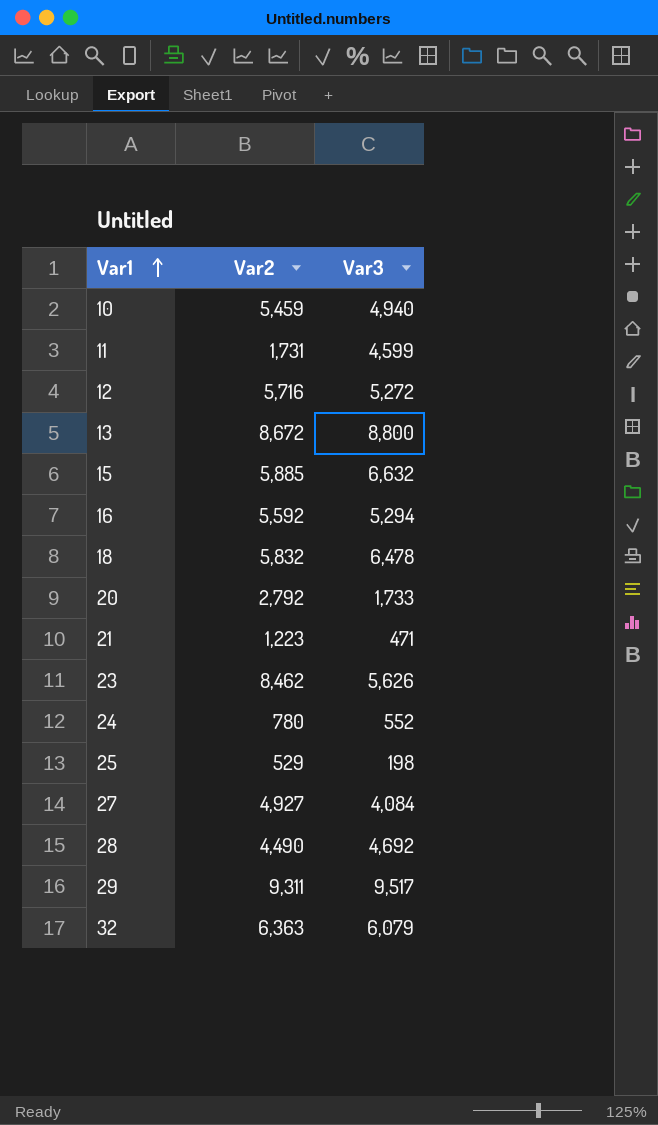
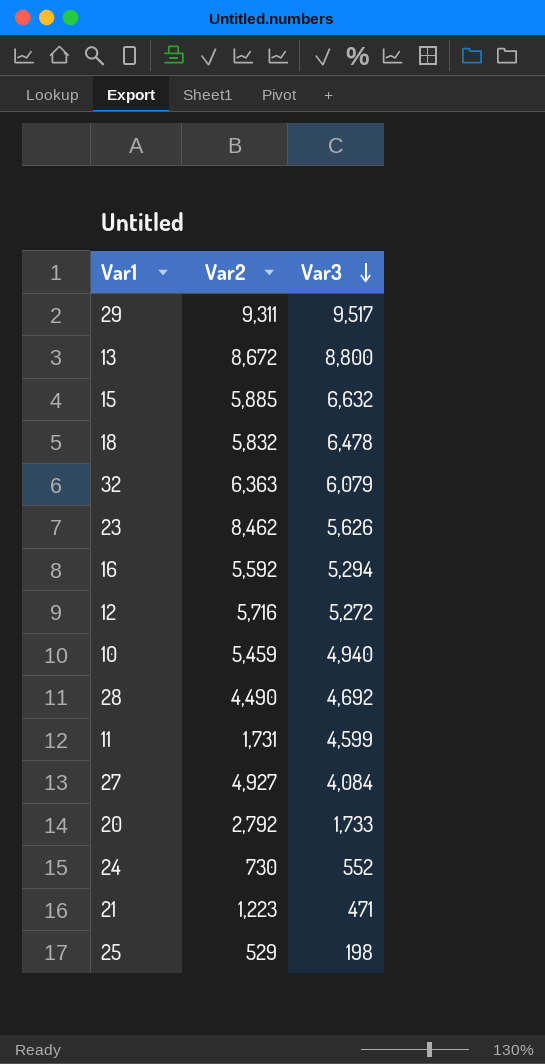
row order: Var1 ascending -> Var3 descending
24 | Var2: 780 -> 730

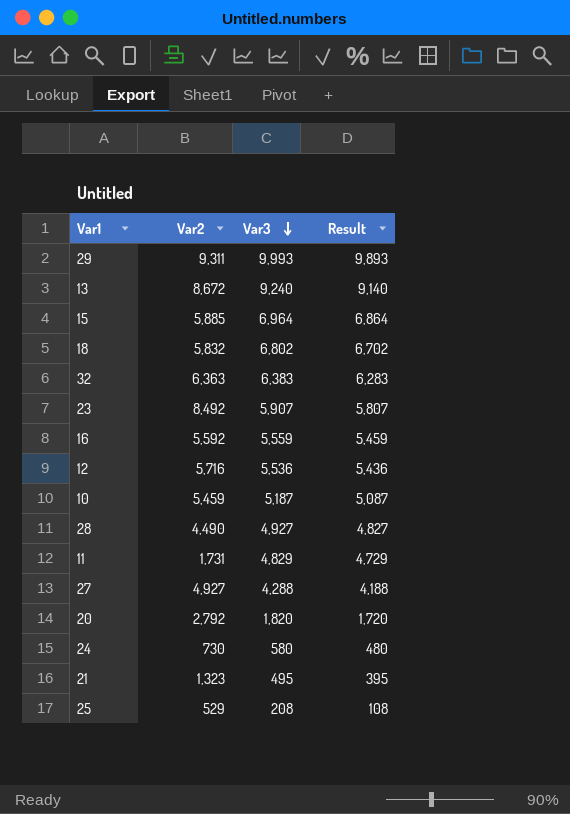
column Result | formula: none -> [Var3] - 100
29 | Var3: 9,517 -> 9,993
13 | Var3: 8,800 -> 9,240
15 | Var3: 6,632 -> 6,964
18 | Var3: 6,478 -> 6,802
32 | Var3: 6,079 -> 6,383
23 | Var2: 8,462 -> 8,492
23 | Var3: 5,626 -> 5,907
16 | Var3: 5,294 -> 5,559
12 | Var3: 5,272 -> 5,536
10 | Var3: 4,940 -> 5,187
28 | Var3: 4,692 -> 4,927
11 | Var3: 4,599 -> 4,829
27 | Var3: 4,084 -> 4,288
20 | Var3: 1,733 -> 1,820
24 | Var3: 552 -> 580
21 | Var2: 1,223 -> 1,323
21 | Var3: 471 -> 495
25 | Var3: 198 -> 208

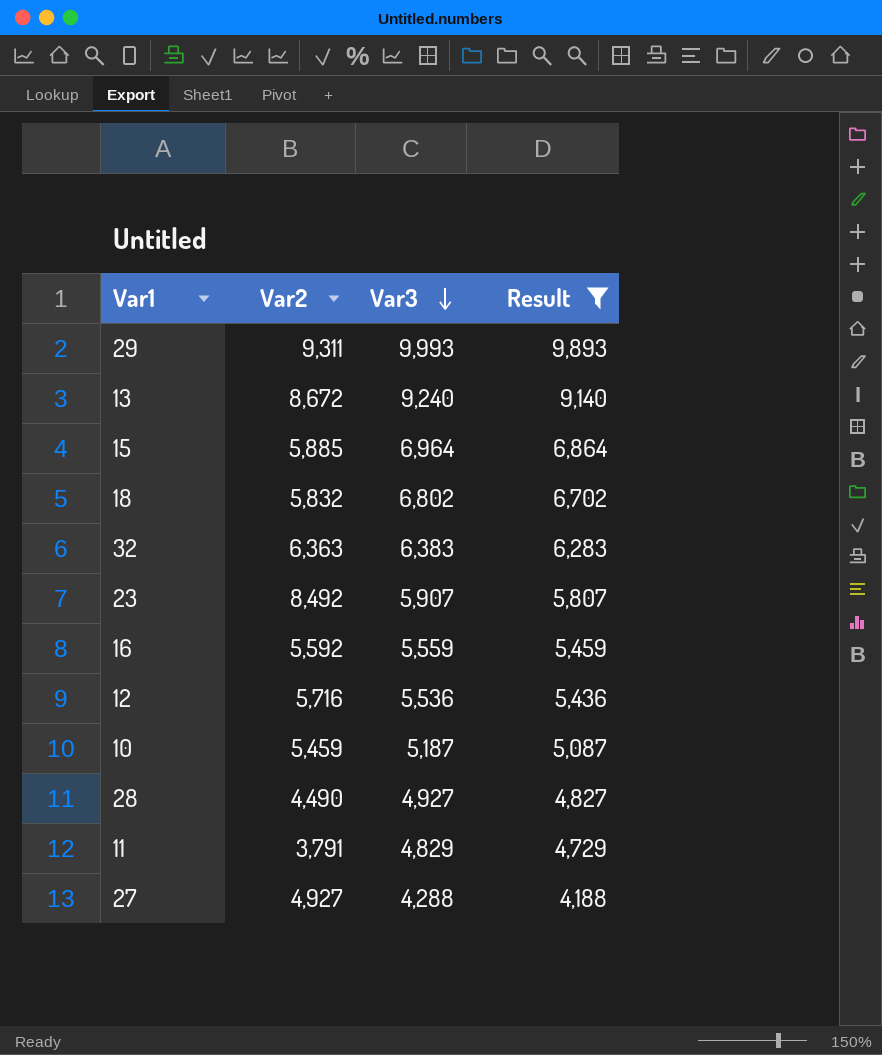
filter: none -> Result >= 4,188
11 | Var2: 1,731 -> 3,791

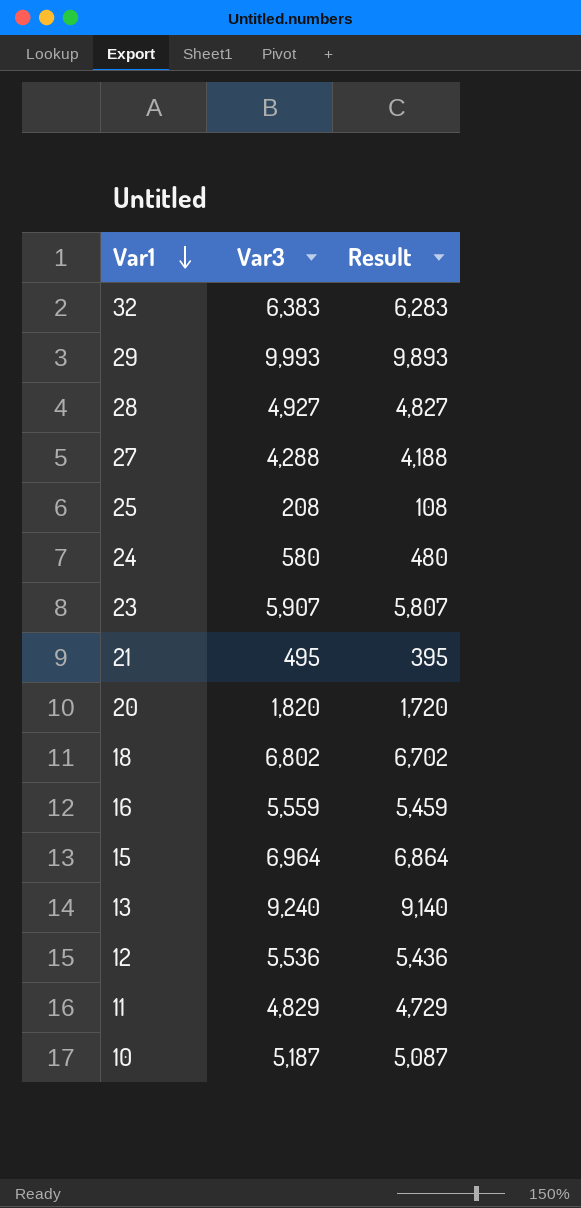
filter: Result >= 4,188 -> none
row order: Var3 descending -> Var1 descending
column Var2 | position: 2 -> none

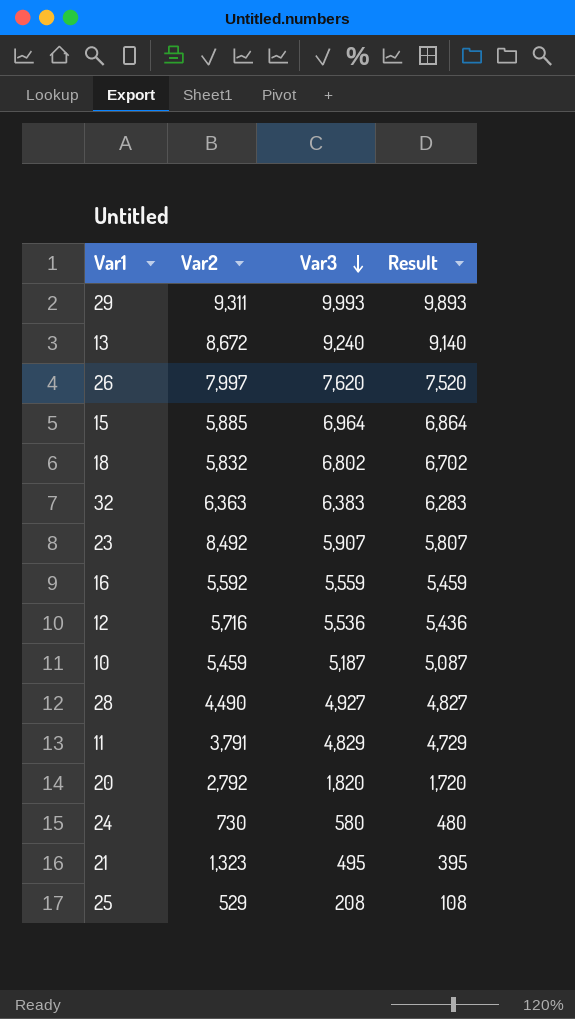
row order: Var1 descending -> Var3 descending
column Var2 | position: none -> 2
row 27: 4,288 | 4,188 -> none
row 26: none -> 7,997 | 7,620 | 7,520

